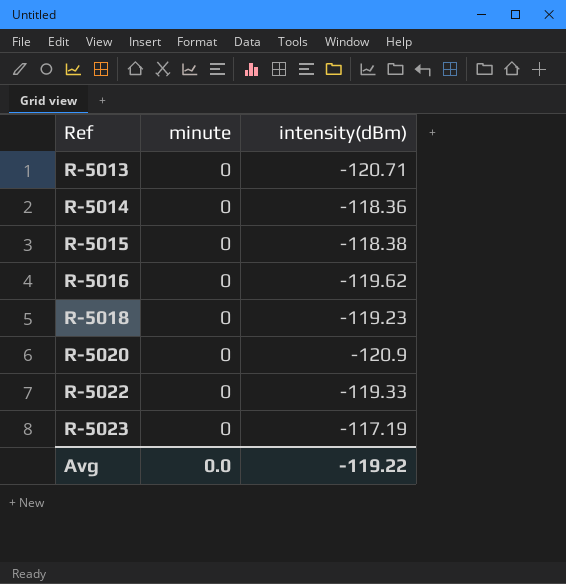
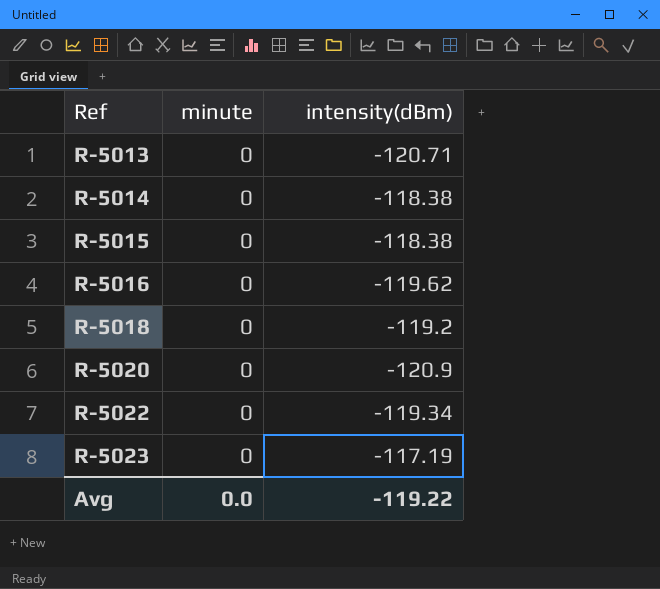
R-5014 | intensity(dBm): -118.36 -> -118.38
R-5018 | intensity(dBm): -119.23 -> -119.2
R-5022 | intensity(dBm): -119.33 -> -119.34

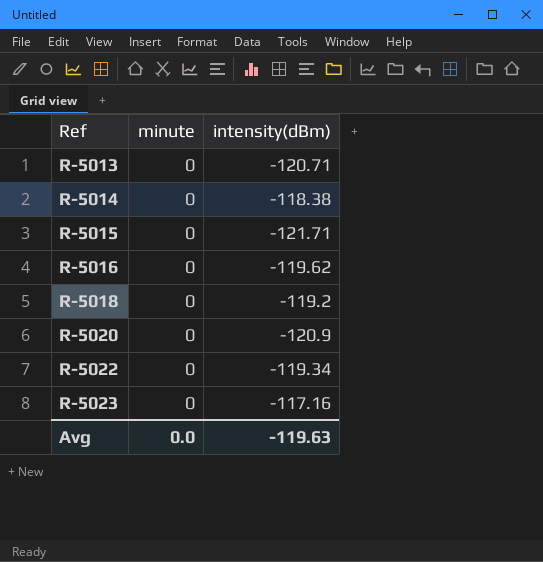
R-5015 | intensity(dBm): -118.38 -> -121.71
R-5023 | intensity(dBm): -117.19 -> -117.16
Avg | intensity(dBm): -119.22 -> -119.63

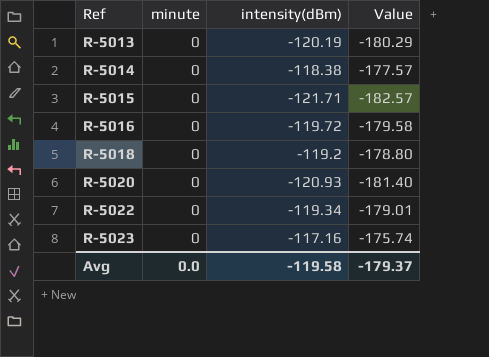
column Value | formula: none -> [intensity(dBm)] * 1.5
R-5013 | intensity(dBm): -120.71 -> -120.19
R-5016 | intensity(dBm): -119.62 -> -119.72
R-5020 | intensity(dBm): -120.9 -> -120.93
Avg | intensity(dBm): -119.63 -> -119.58

